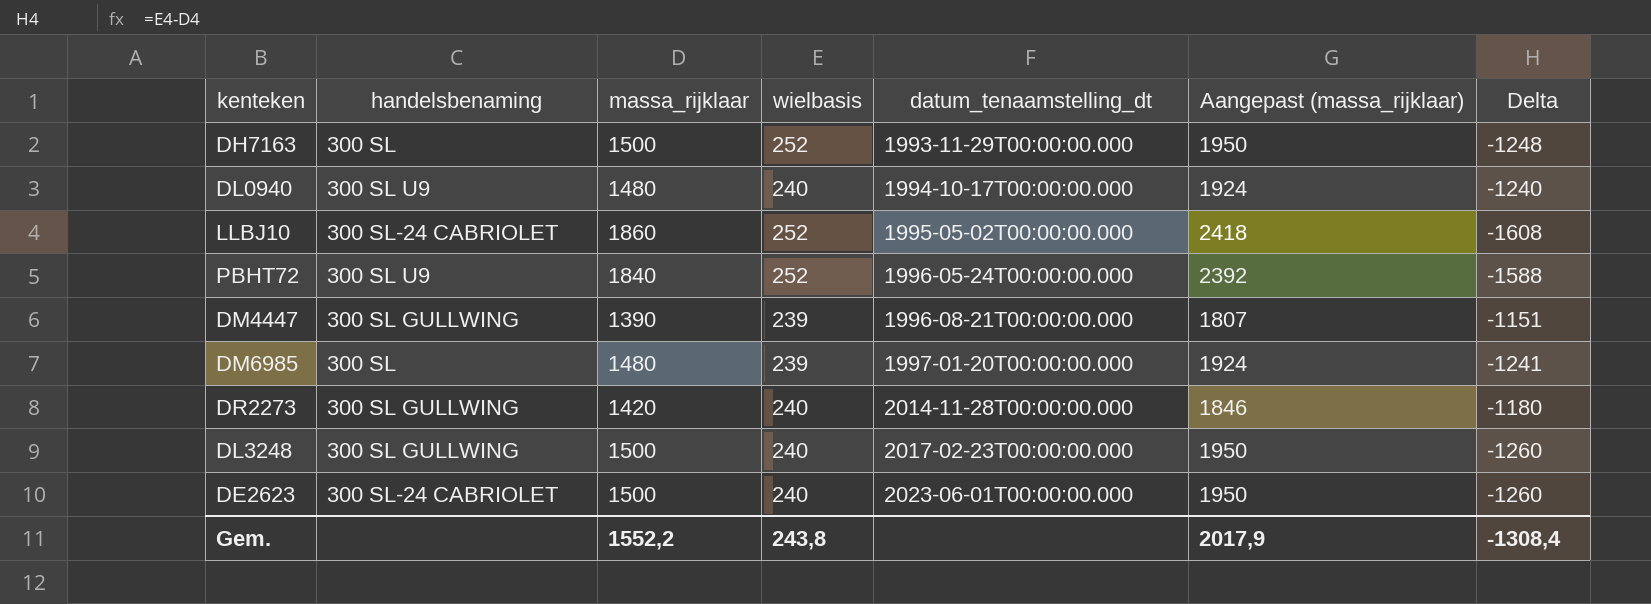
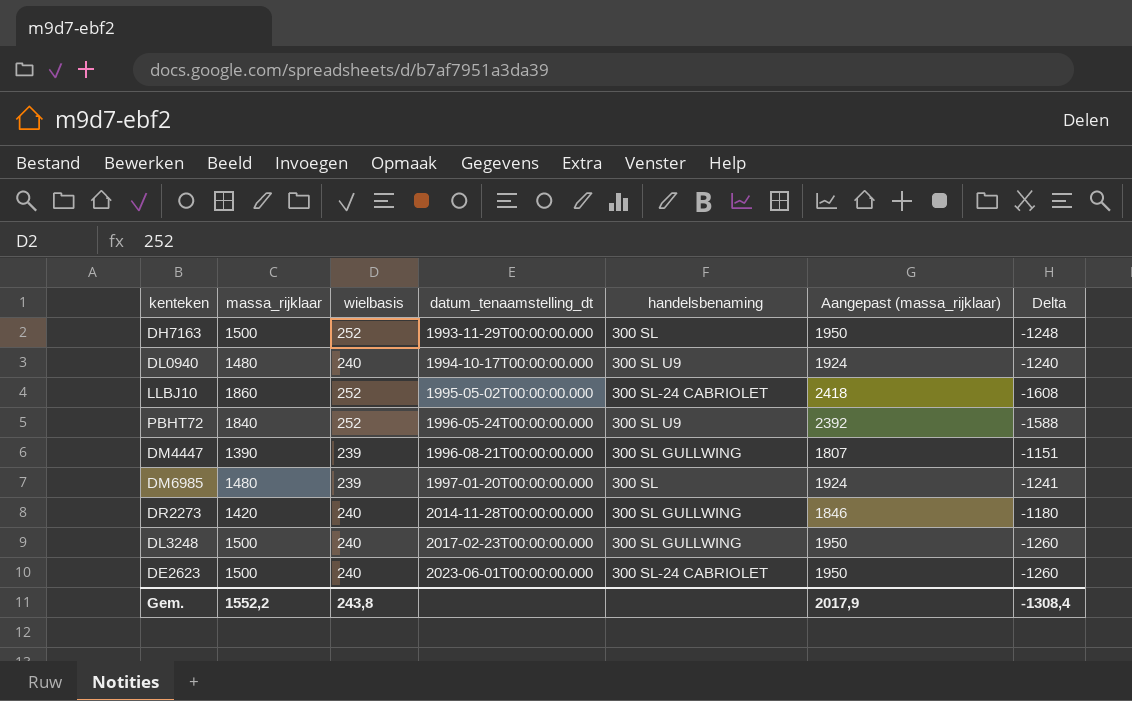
column handelsbenaming | position: 2 -> 5

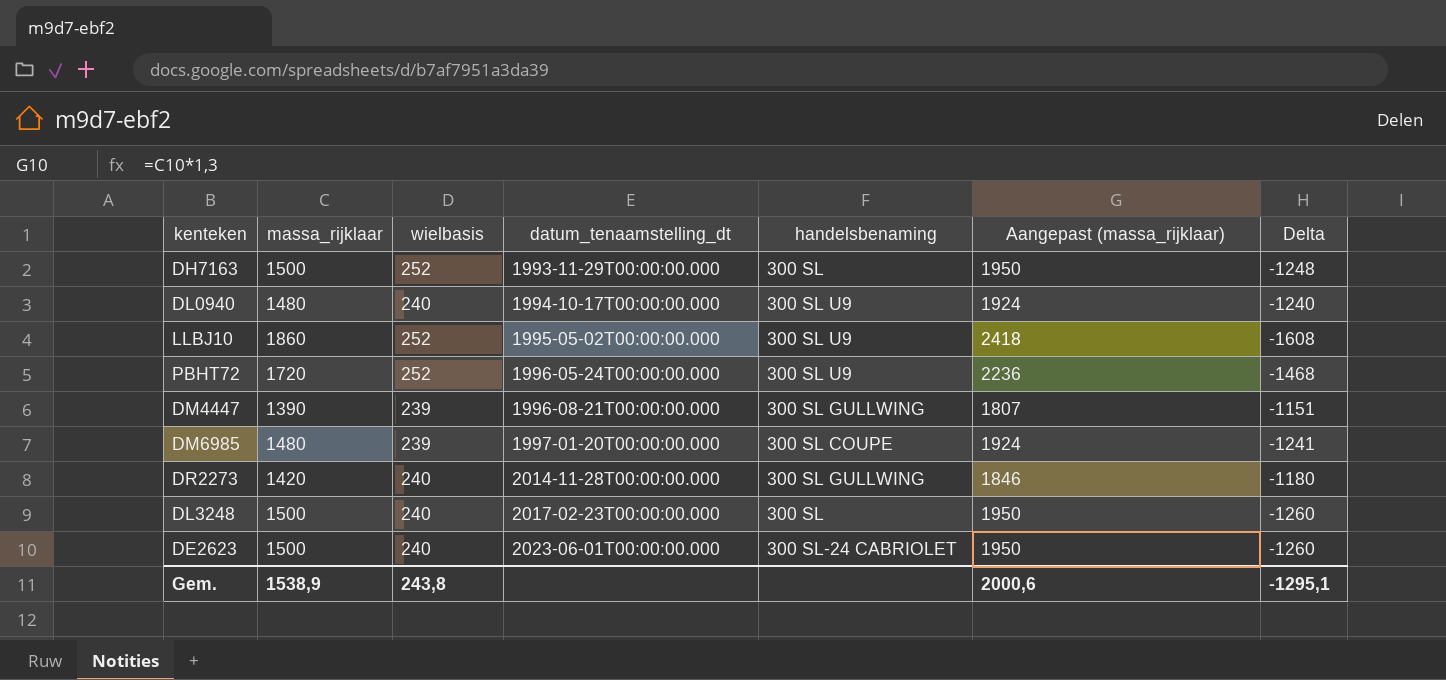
LLBJ10 | handelsbenaming: 300 SL-24 CABRIOLET -> 300 SL U9
PBHT72 | massa_rijklaar: 1840 -> 1720
PBHT72 | Aangepast (massa_rijklaar): 2392 -> 2236
PBHT72 | Delta: -1588 -> -1468
DM6985 | handelsbenaming: 300 SL -> 300 SL COUPE
DL3248 | handelsbenaming: 300 SL GULLWING -> 300 SL
Gem. | massa_rijklaar: 1552,2 -> 1538,9
Gem. | Aangepast (massa_rijklaar): 2017,9 -> 2000,6
Gem. | Delta: -1308,4 -> -1295,1

